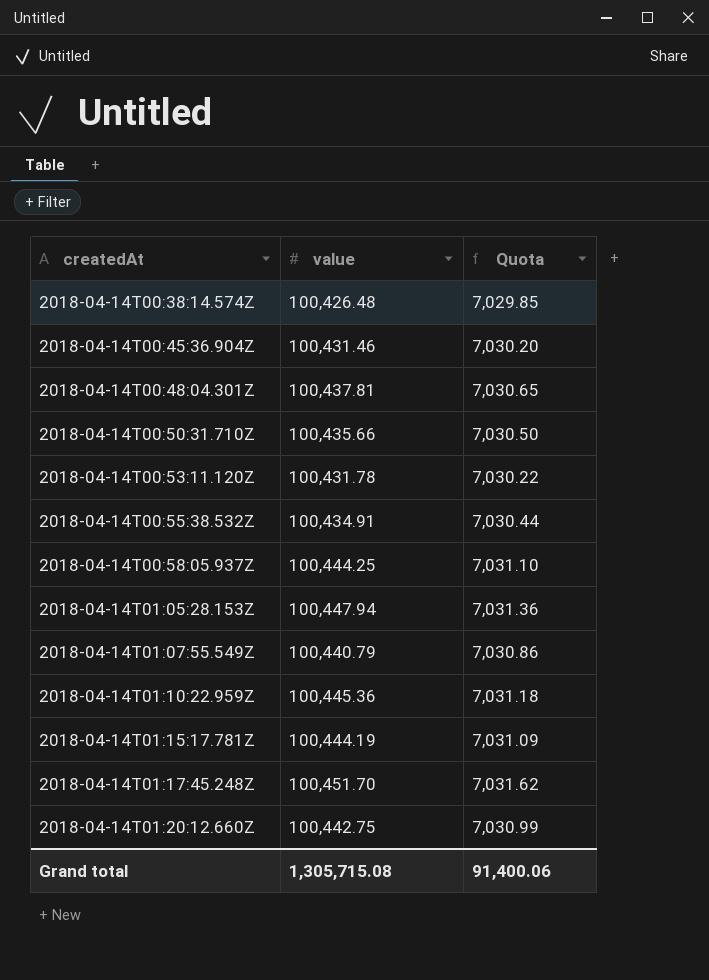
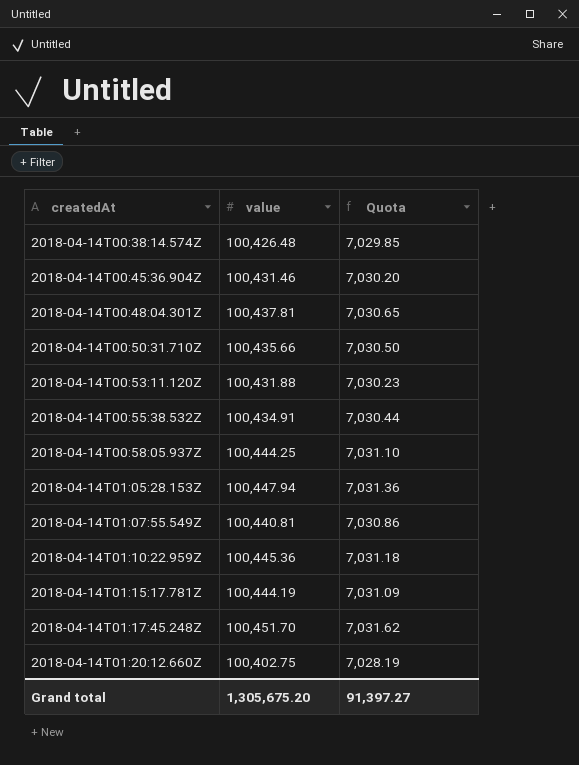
2018-04-14T00:53:11.120Z | value: 100,431.78 -> 100,431.88
2018-04-14T00:53:11.120Z | Quota: 7,030.22 -> 7,030.23
2018-04-14T01:07:55.549Z | value: 100,440.79 -> 100,440.81
2018-04-14T01:20:12.660Z | value: 100,442.75 -> 100,402.75
2018-04-14T01:20:12.660Z | Quota: 7,030.99 -> 7,028.19
Grand total | value: 1,305,715.08 -> 1,305,675.20
Grand total | Quota: 91,400.06 -> 91,397.27

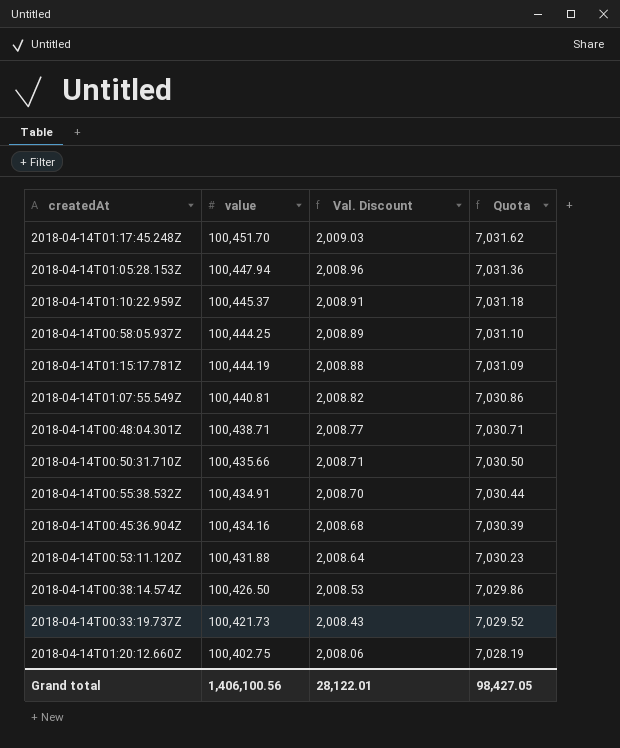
row order: createdAt ascending -> value descending
column Val. Discount | formula: none -> [value] * 0.02
2018-04-14T01:10:22.959Z | value: 100,445.36 -> 100,445.37
2018-04-14T00:48:04.301Z | value: 100,437.81 -> 100,438.71
2018-04-14T00:48:04.301Z | Quota: 7,030.65 -> 7,030.71
2018-04-14T00:45:36.904Z | value: 100,431.46 -> 100,434.16
2018-04-14T00:45:36.904Z | Quota: 7,030.20 -> 7,030.39
2018-04-14T00:38:14.574Z | value: 100,426.48 -> 100,426.50
2018-04-14T00:38:14.574Z | Quota: 7,029.85 -> 7,029.86
row 2018-04-14T00:33:19.737Z: none -> 100,421.73 | 2,008.43 | 7,029.52
Grand total | value: 1,305,675.20 -> 1,406,100.56
Grand total | Quota: 91,397.27 -> 98,427.05

